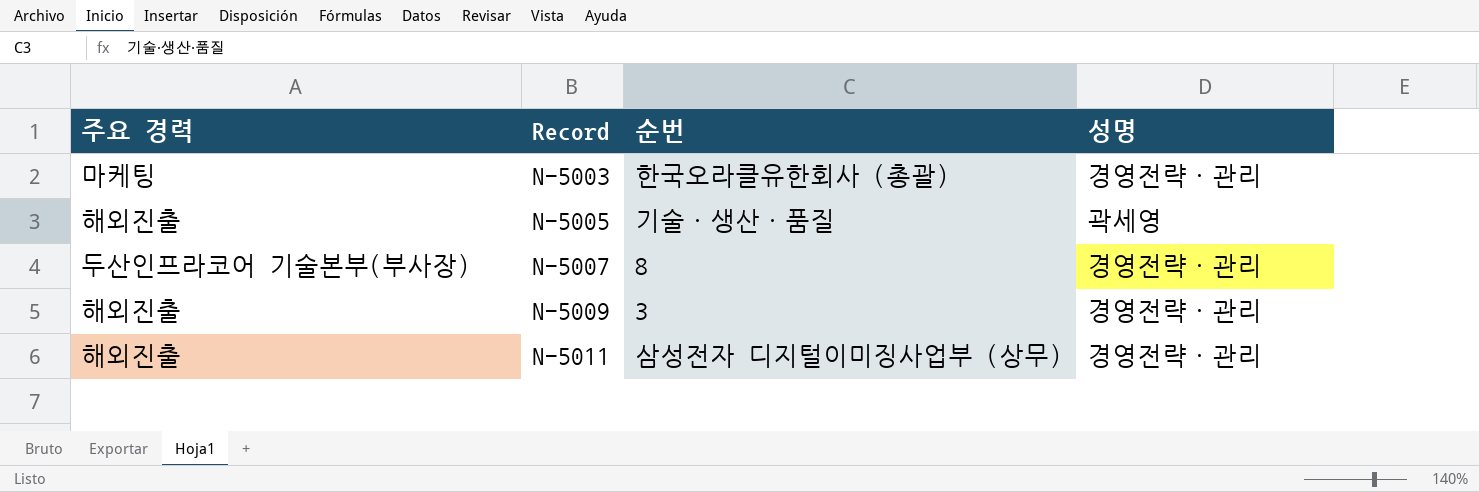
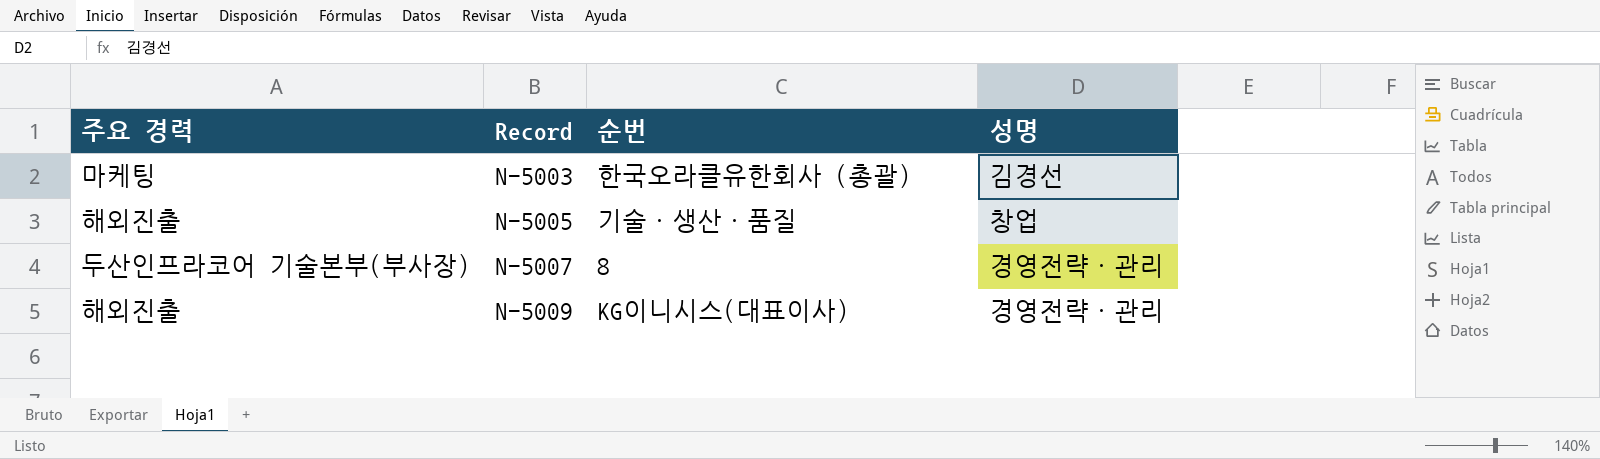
row N-5011: 해외진출 | 삼성전자 디지털이미징사업부 (상무) | 경영전략·관리 -> none
N-5003 | 성명: 경영전략·관리 -> 김경선
N-5005 | 성명: 곽세영 -> 창업
N-5009 | 순번: 3 -> KG이니시스(대표이사)

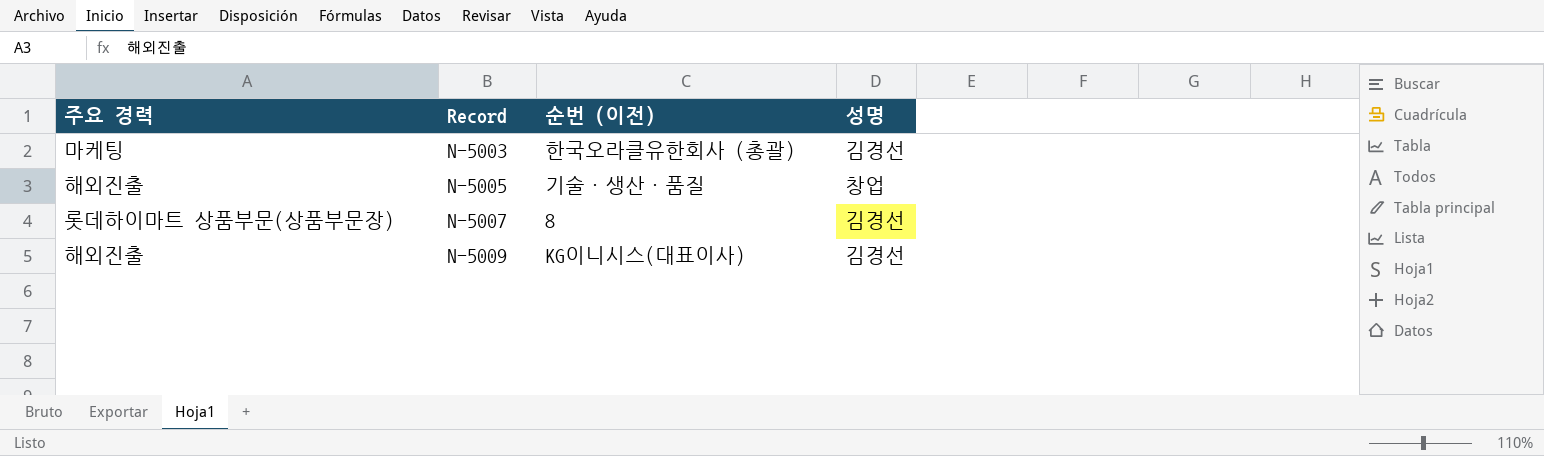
column name: 순번 -> 순번 (이전)
N-5007 | 주요 경력: 두산인프라코어 기술본부(부사장) -> 롯데하이마트 상품부문(상품부문장)
N-5007 | 성명: 경영전략·관리 -> 김경선
N-5009 | 성명: 경영전략·관리 -> 김경선

